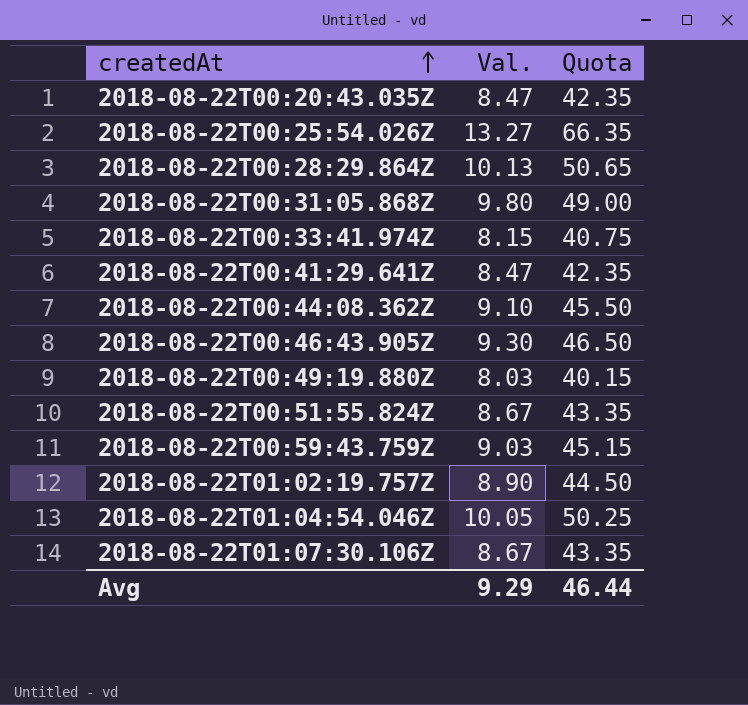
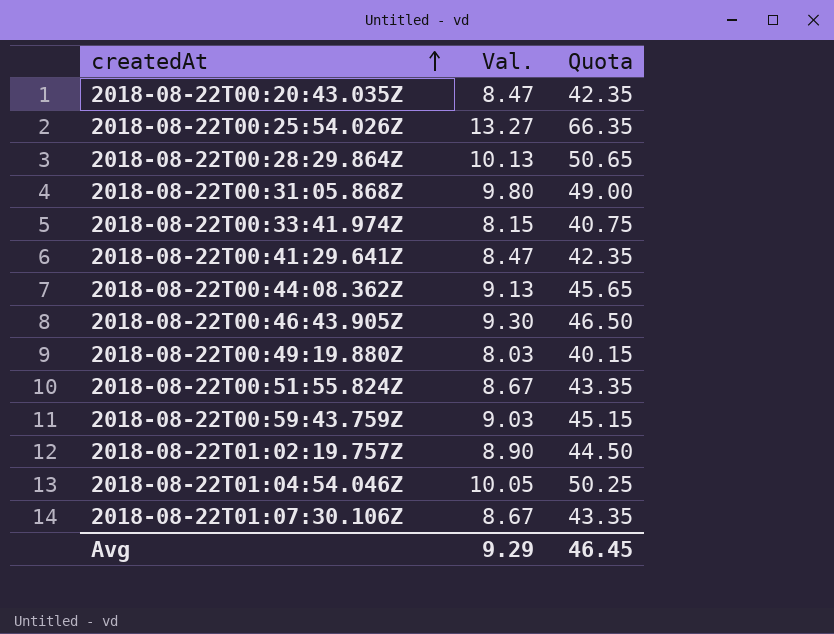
2018-08-22T00:44:08.362Z | Val.: 9.10 -> 9.13
2018-08-22T00:44:08.362Z | Quota: 45.50 -> 45.65
Avg | Quota: 46.44 -> 46.45

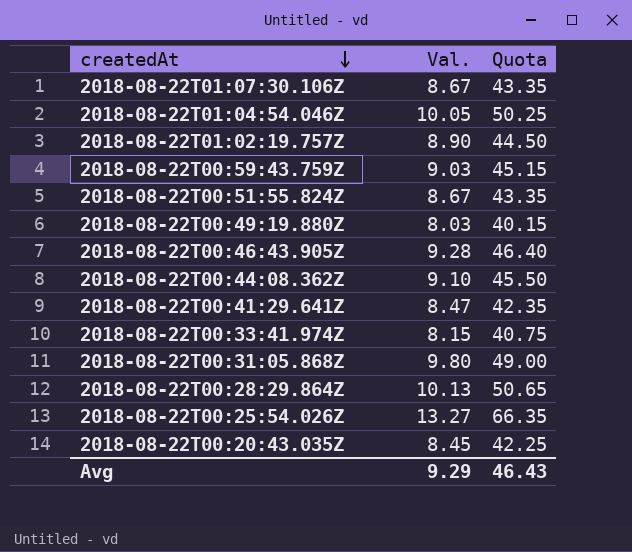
row order: createdAt ascending -> createdAt descending
2018-08-22T00:46:43.905Z | Val.: 9.30 -> 9.28
2018-08-22T00:46:43.905Z | Quota: 46.50 -> 46.40
2018-08-22T00:44:08.362Z | Val.: 9.13 -> 9.10
2018-08-22T00:44:08.362Z | Quota: 45.65 -> 45.50
2018-08-22T00:20:43.035Z | Val.: 8.47 -> 8.45
2018-08-22T00:20:43.035Z | Quota: 42.35 -> 42.25
Avg | Quota: 46.45 -> 46.43

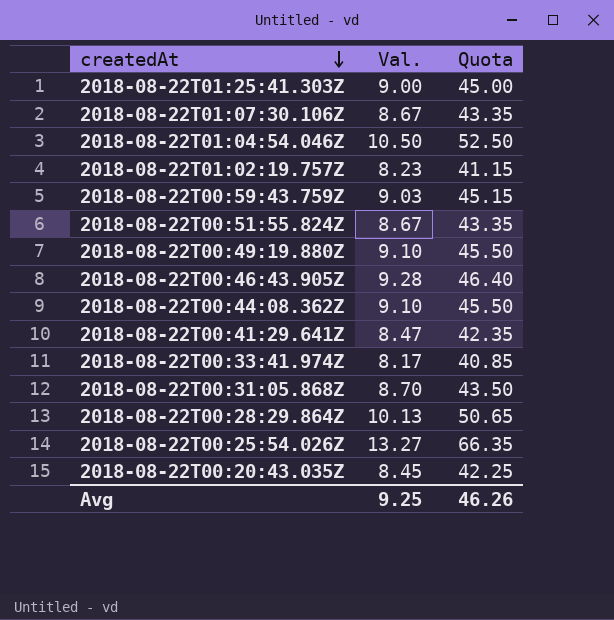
row 2018-08-22T01:25:41.303Z: none -> 9.00 | 45.00
2018-08-22T01:04:54.046Z | Val.: 10.05 -> 10.50
2018-08-22T01:04:54.046Z | Quota: 50.25 -> 52.50
2018-08-22T01:02:19.757Z | Val.: 8.90 -> 8.23
2018-08-22T01:02:19.757Z | Quota: 44.50 -> 41.15
2018-08-22T00:49:19.880Z | Val.: 8.03 -> 9.10
2018-08-22T00:49:19.880Z | Quota: 40.15 -> 45.50
2018-08-22T00:33:41.974Z | Val.: 8.15 -> 8.17
2018-08-22T00:33:41.974Z | Quota: 40.75 -> 40.85
2018-08-22T00:31:05.868Z | Val.: 9.80 -> 8.70
2018-08-22T00:31:05.868Z | Quota: 49.00 -> 43.50
Avg | Val.: 9.29 -> 9.25
Avg | Quota: 46.43 -> 46.26

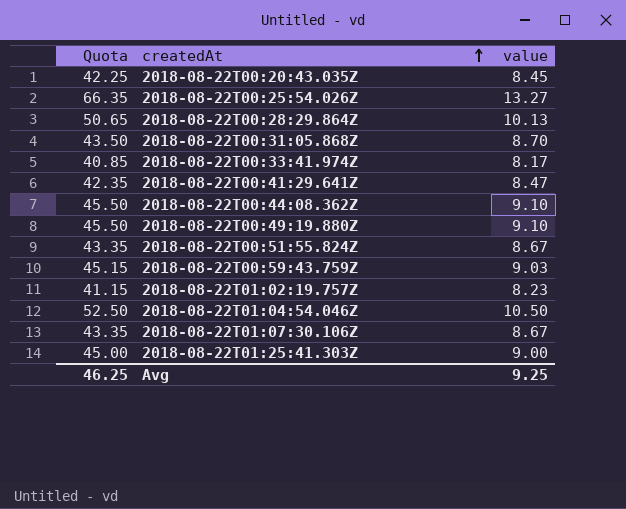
row order: createdAt descending -> createdAt ascending
column Quota | position: 3 -> 1
column name: Val. -> value
row 2018-08-22T00:46:43.905Z: 9.28 | 46.40 -> none
Avg | Quota: 46.26 -> 46.25

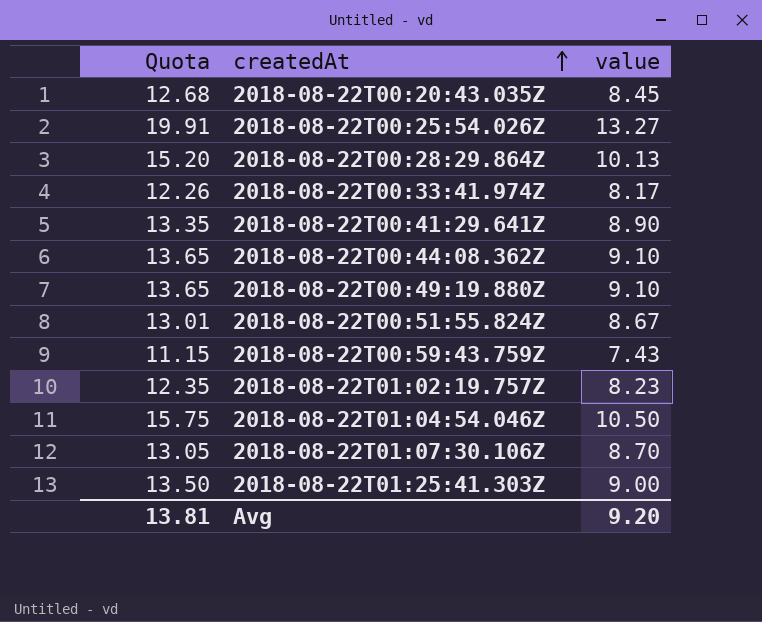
column Quota | formula: [value] * 5 -> [value] * 1.5
row 2018-08-22T00:31:05.868Z: 43.50 | 8.70 -> none
2018-08-22T00:41:29.641Z | value: 8.47 -> 8.90
2018-08-22T00:59:43.759Z | value: 9.03 -> 7.43
2018-08-22T01:07:30.106Z | value: 8.67 -> 8.70
Avg | Quota: 46.25 -> 13.81
Avg | value: 9.25 -> 9.20

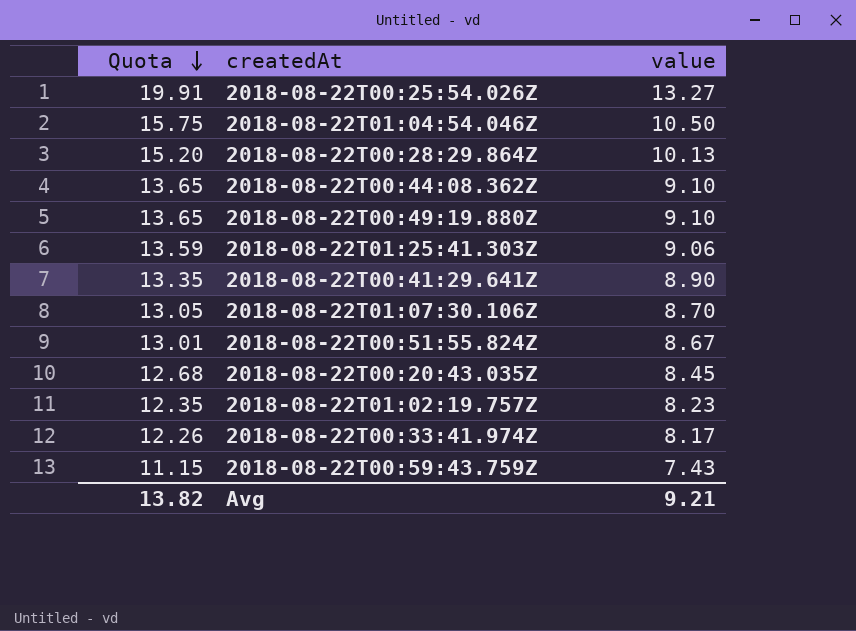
row order: createdAt ascending -> Quota descending
2018-08-22T01:25:41.303Z | Quota: 13.50 -> 13.59
2018-08-22T01:25:41.303Z | value: 9.00 -> 9.06
Avg | Quota: 13.81 -> 13.82
Avg | value: 9.20 -> 9.21

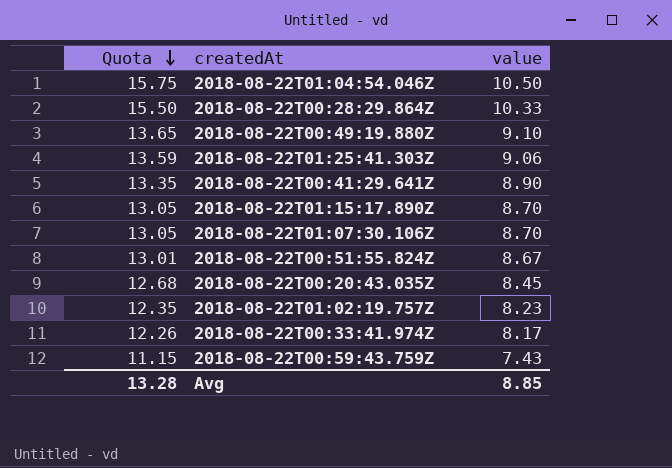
row 2018-08-22T00:25:54.026Z: 19.91 | 13.27 -> none
row 2018-08-22T00:44:08.362Z: 13.65 | 9.10 -> none
2018-08-22T00:28:29.864Z | Quota: 15.20 -> 15.50
2018-08-22T00:28:29.864Z | value: 10.13 -> 10.33
row 2018-08-22T01:15:17.890Z: none -> 13.05 | 8.70
Avg | Quota: 13.82 -> 13.28
Avg | value: 9.21 -> 8.85

